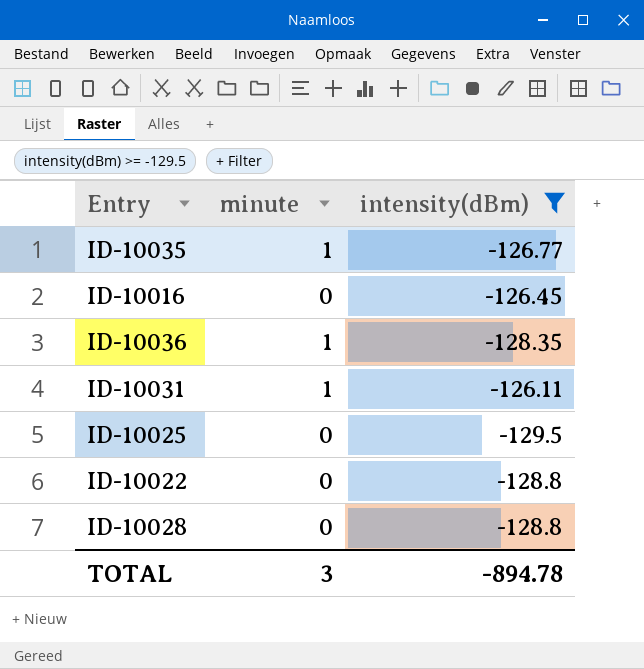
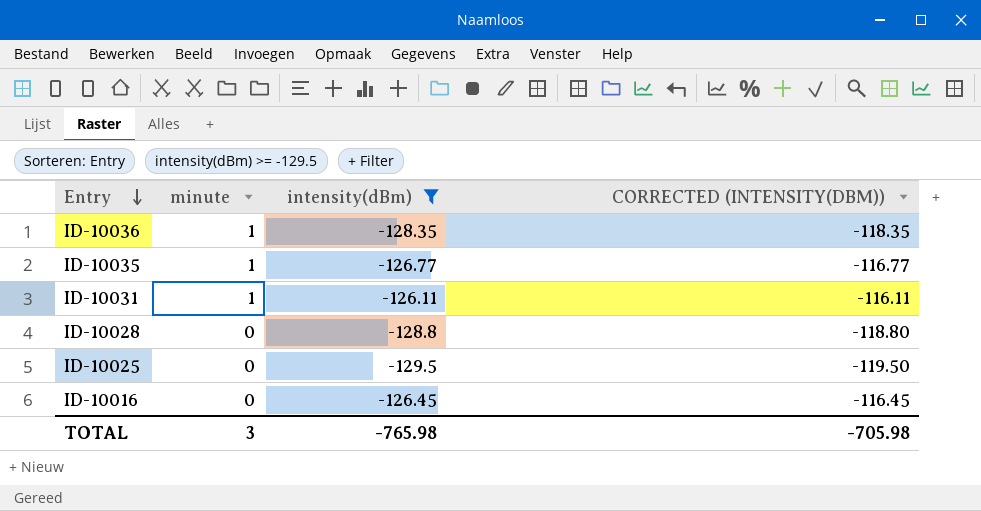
row order: none -> Entry descending
column CORRECTED (INTENSITY(DBM)) | formula: none -> [intensity(dBm)] + 10
row ID-10022: 0 | -128.8 -> none
TOTAL | intensity(dBm): -894.78 -> -765.98

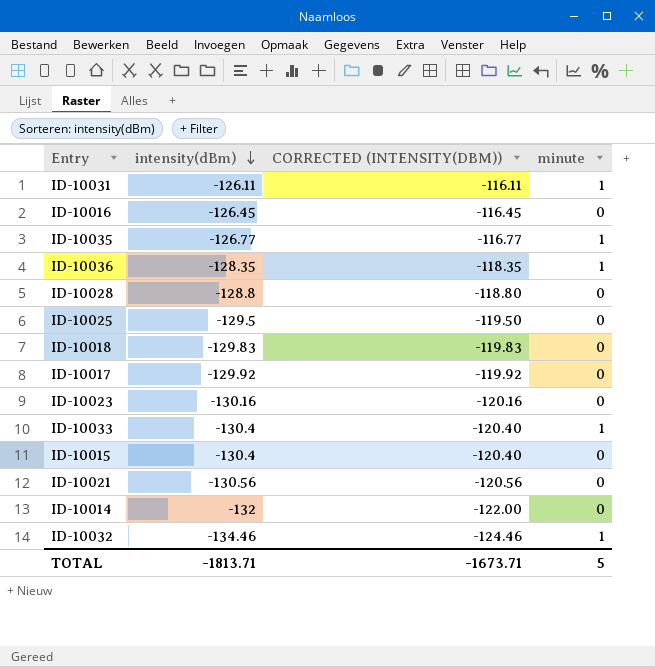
filter: intensity(dBm) >= -129.5 -> none
row order: Entry descending -> intensity(dBm) descending
column minute | position: 2 -> 4
TOTAL | intensity(dBm): -765.98 -> -1813.71
TOTAL | CORRECTED (INTENSITY(DBM)): -705.98 -> -1673.71
TOTAL | minute: 3 -> 5

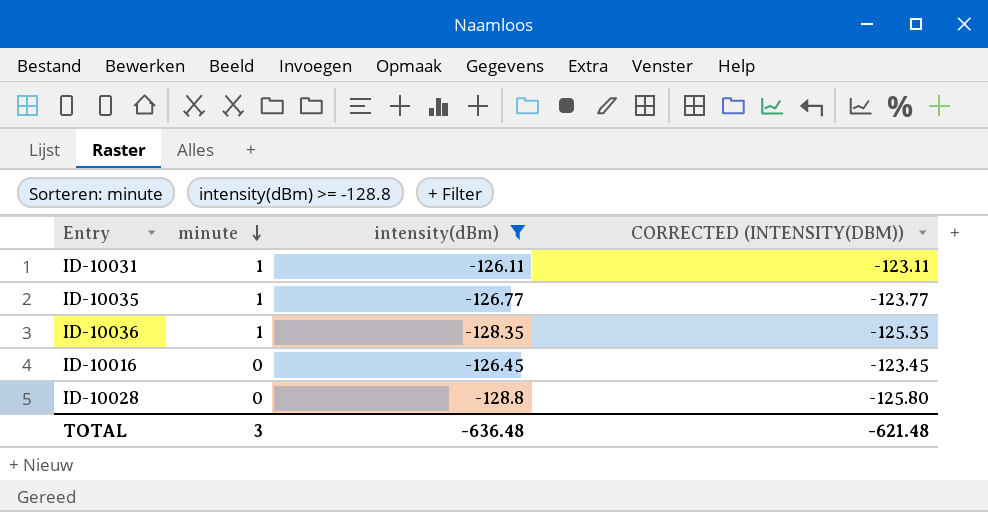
filter: none -> intensity(dBm) >= -128.8
row order: intensity(dBm) descending -> minute descending
column minute | position: 4 -> 2
column CORRECTED (INTENSITY(DBM)) | formula: [intensity(dBm)] + 10 -> [intensity(dBm)] + 3
TOTAL | minute: 5 -> 3
TOTAL | intensity(dBm): -1813.71 -> -636.48
TOTAL | CORRECTED (INTENSITY(DBM)): -1673.71 -> -621.48

